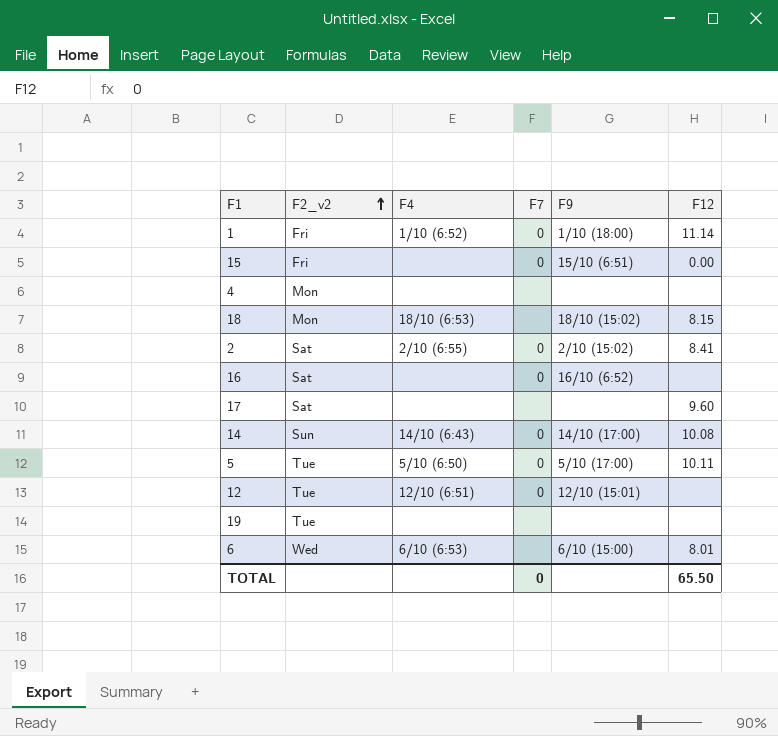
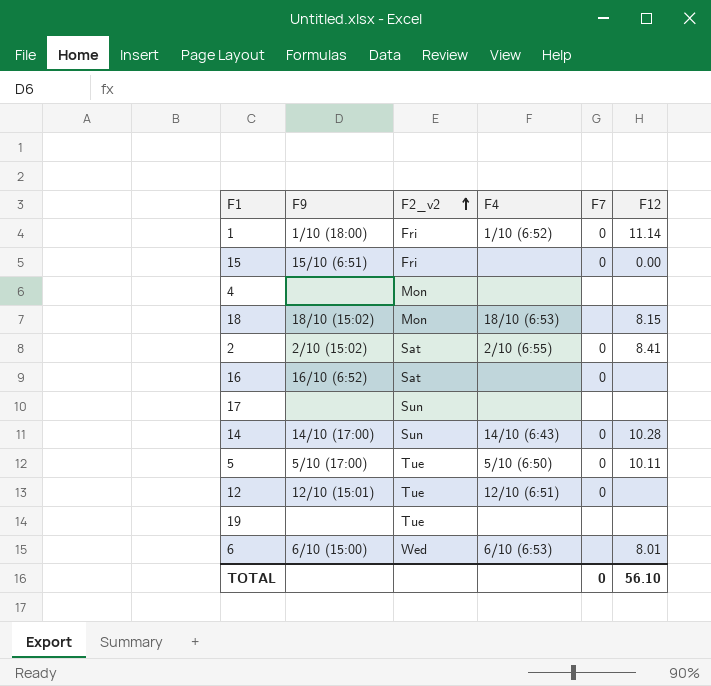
column F9 | position: 5 -> 2
17 | F2_v2: Sat -> Sun
17 | F12: 9.60 -> none
14 | F12: 10.08 -> 10.28
TOTAL | F12: 65.50 -> 56.10

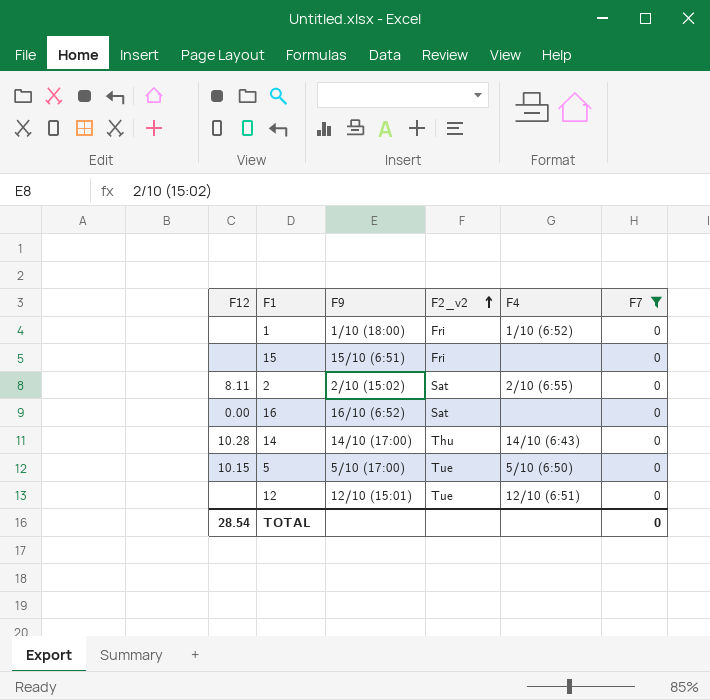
filter: none -> F7 = 0
column F12 | position: 6 -> 1
1 | F12: 11.14 -> none
15 | F12: 0.00 -> none
2 | F12: 8.41 -> 8.11
16 | F12: none -> 0.00
14 | F2_v2: Sun -> Thu
5 | F12: 10.11 -> 10.15
TOTAL | F12: 56.10 -> 28.54

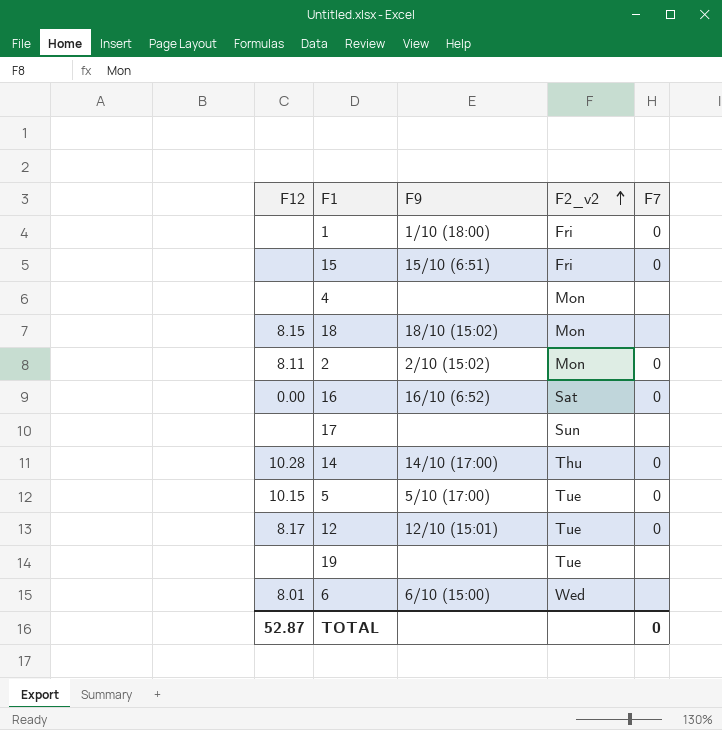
filter: F7 = 0 -> none
column F4 | position: 5 -> none
2 | F2_v2: Sat -> Mon
12 | F12: none -> 8.17
TOTAL | F12: 28.54 -> 52.87

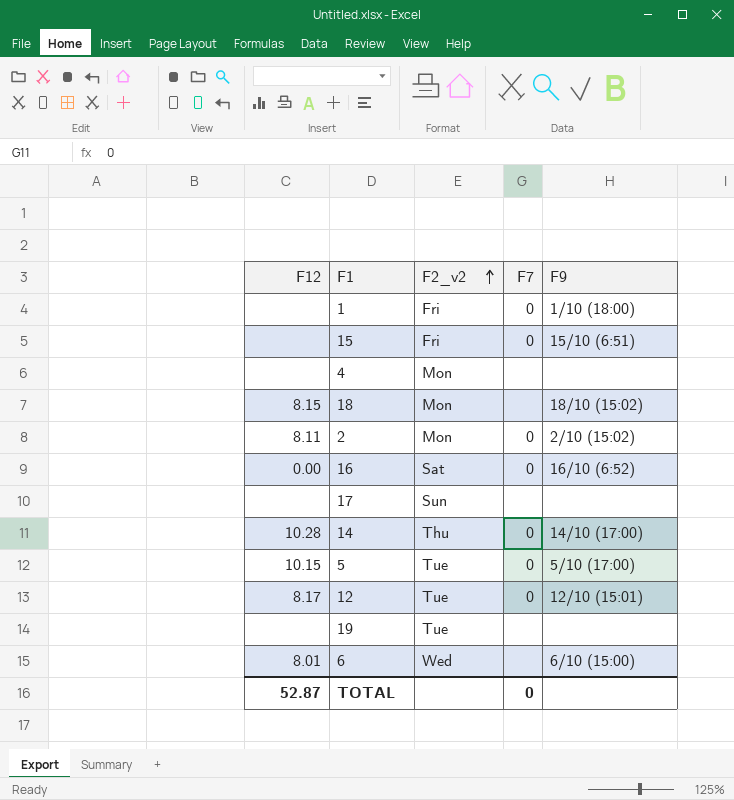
column F9 | position: 3 -> 5

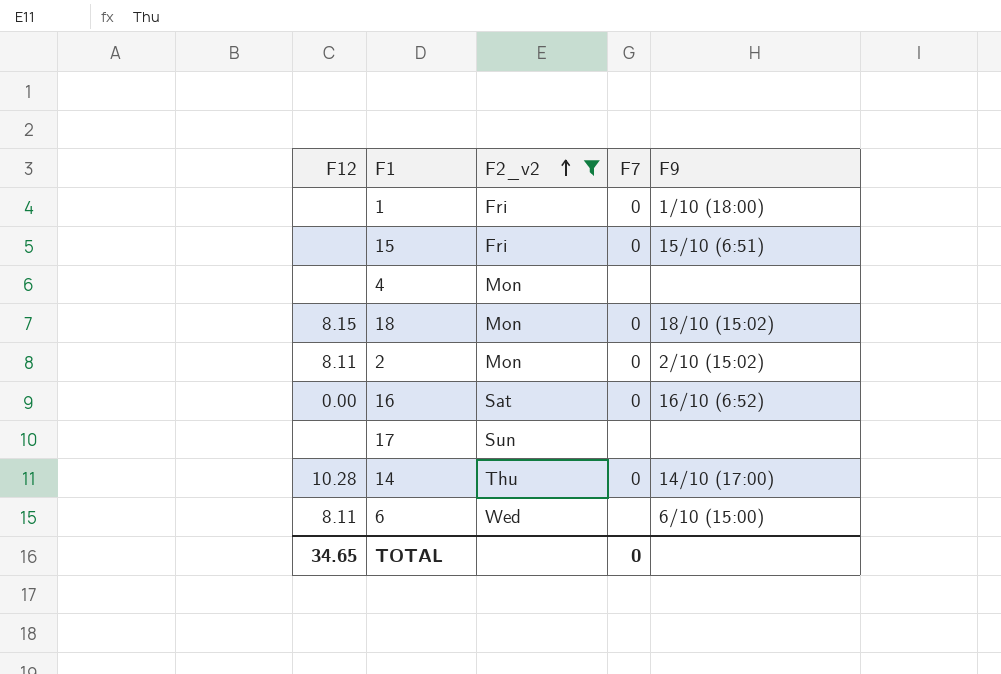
filter: none -> F2_v2 != Tue
18 | F7: none -> 0
6 | F12: 8.01 -> 8.11
TOTAL | F12: 52.87 -> 34.65

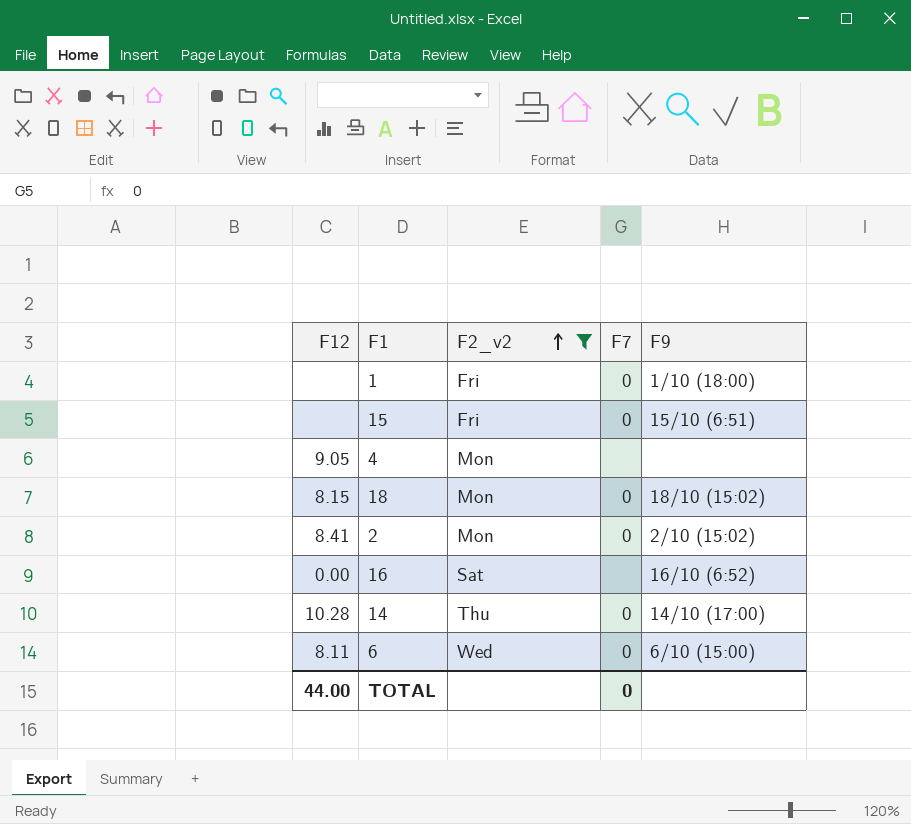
row 17: none | Sun | none | none -> none
4 | F12: none -> 9.05
2 | F12: 8.11 -> 8.41
16 | F7: 0 -> none
6 | F7: none -> 0
TOTAL | F12: 34.65 -> 44.00

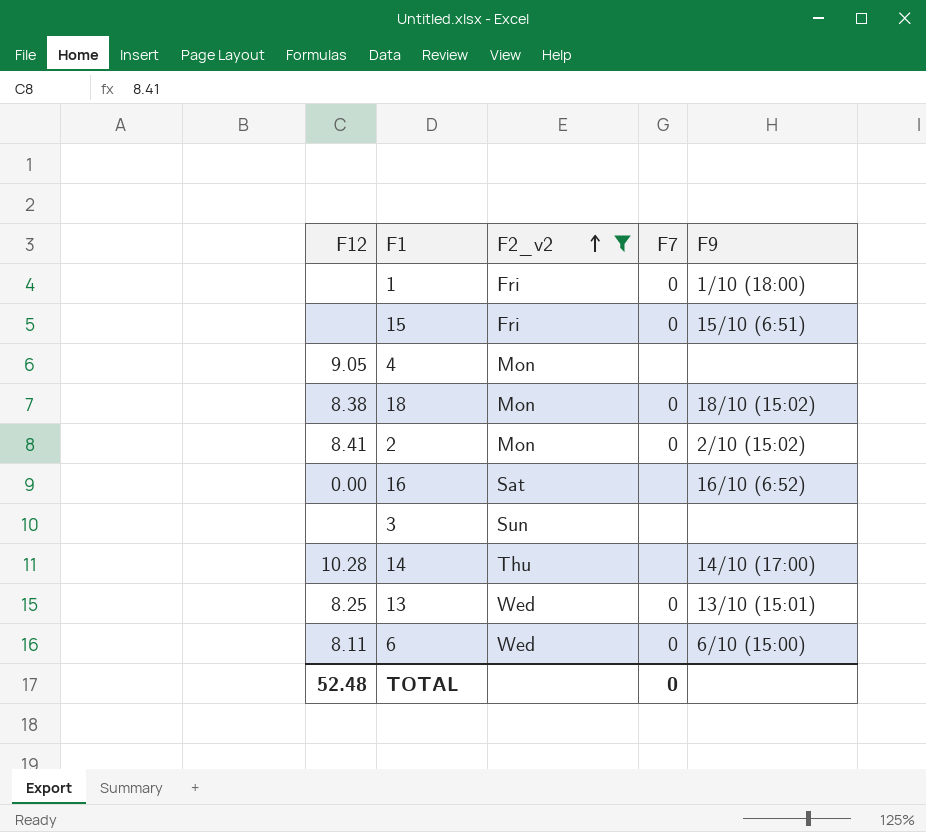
18 | F12: 8.15 -> 8.38
row 3: none -> none | Sun | none | none
14 | F7: 0 -> none
row 13: none -> 8.25 | Wed | 0 | 13/10 (15:01)
TOTAL | F12: 44.00 -> 52.48

